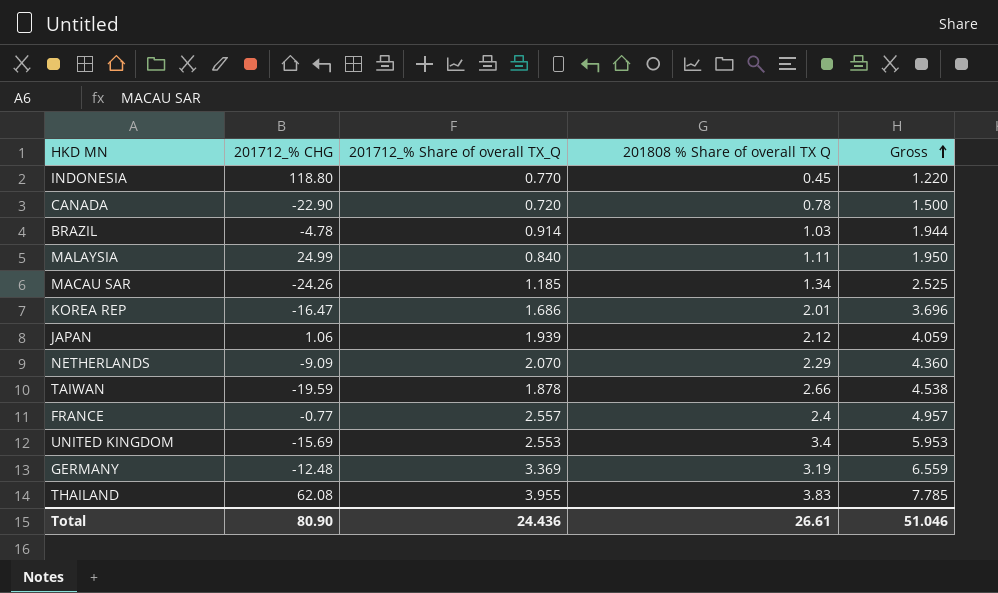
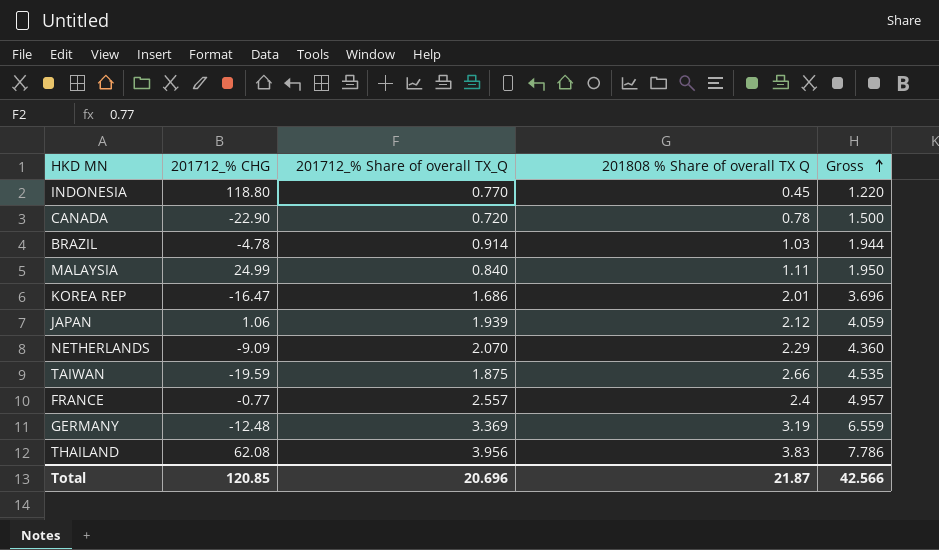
row MACAU SAR: -24.26 | 1.185 | 1.34 | 2.525 -> none
row UNITED KINGDOM: -15.69 | 2.553 | 3.4 | 5.953 -> none
TAIWAN | 201712_% Share of overall TX_Q: 1.878 -> 1.875
TAIWAN | Gross: 4.538 -> 4.535
THAILAND | 201712_% Share of overall TX_Q: 3.955 -> 3.956
THAILAND | Gross: 7.785 -> 7.786
Total | 201712_% CHG: 80.90 -> 120.85
Total | 201712_% Share of overall TX_Q: 24.436 -> 20.696
Total | 201808 % Share of overall TX Q: 26.61 -> 21.87
Total | Gross: 51.046 -> 42.566

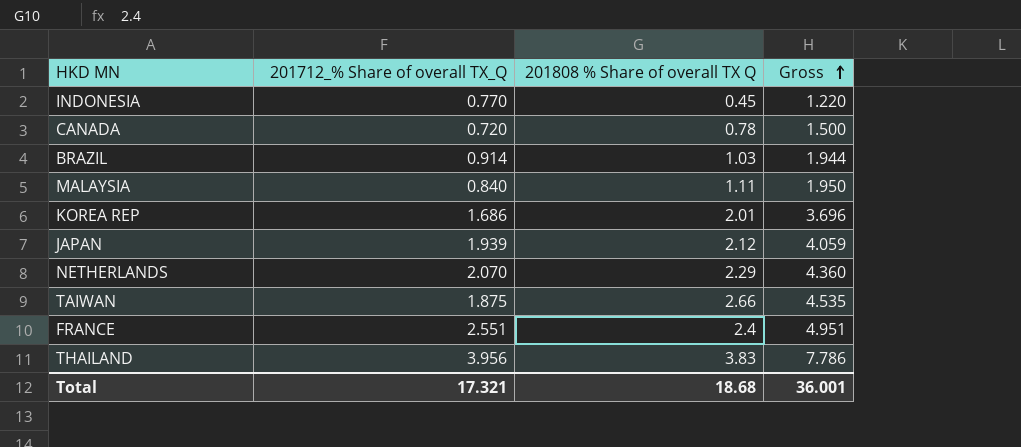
column 201712_% CHG | position: 2 -> none
row GERMANY: -12.48 | 3.369 | 3.19 | 6.559 -> none
FRANCE | 201712_% Share of overall TX_Q: 2.557 -> 2.551
FRANCE | Gross: 4.957 -> 4.951
Total | 201712_% Share of overall TX_Q: 20.696 -> 17.321
Total | 201808 % Share of overall TX Q: 21.87 -> 18.68
Total | Gross: 42.566 -> 36.001

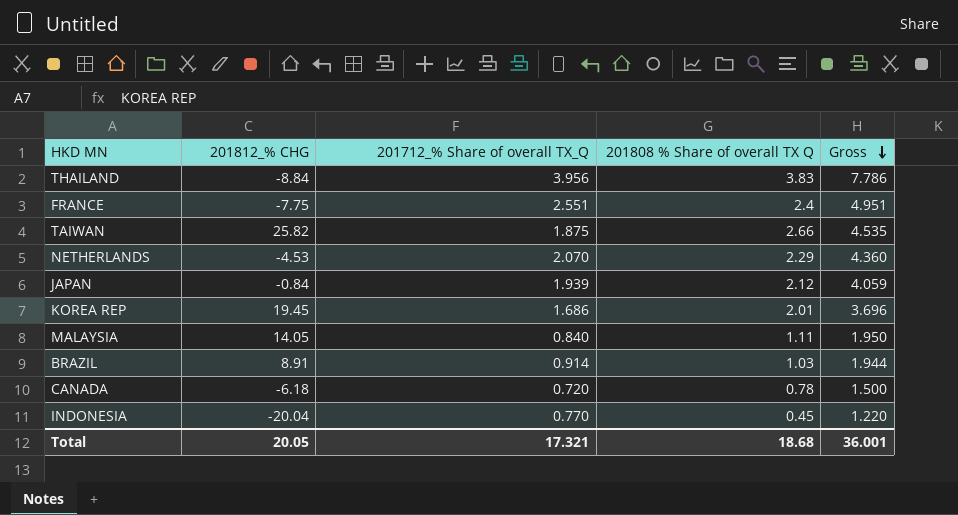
row order: Gross ascending -> Gross descending
column 201812_% CHG | position: none -> 2

